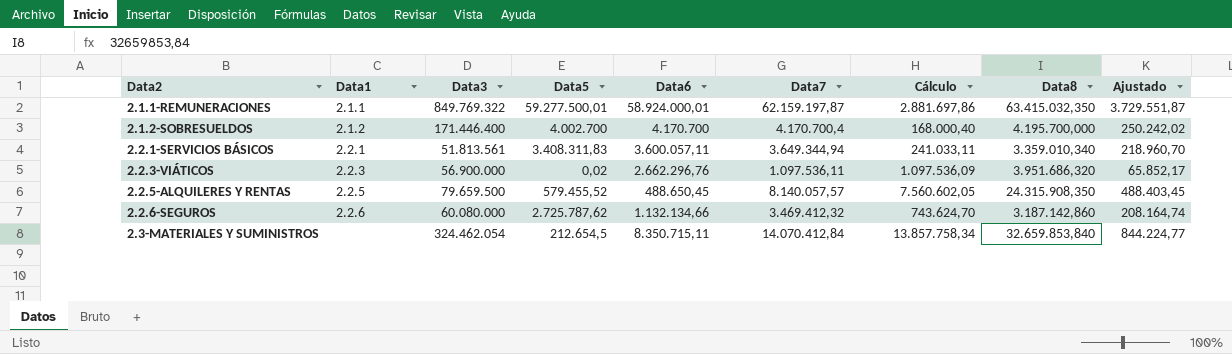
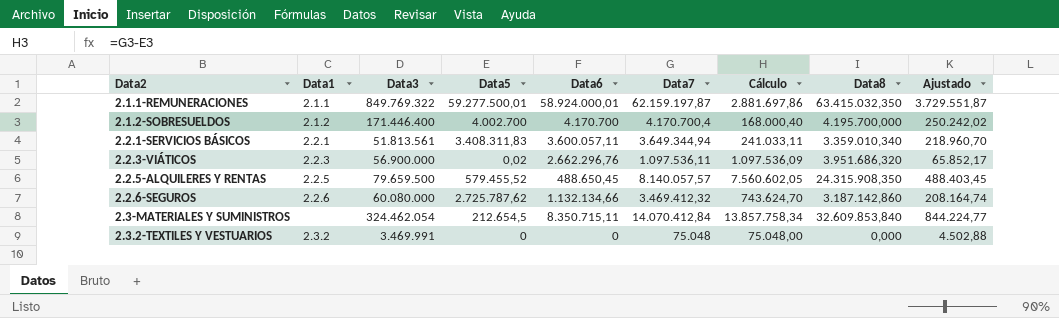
2.3-MATERIALES Y SUMINISTROS | Data8: 32.659.853,840 -> 32.609.853,840
row 2.3.2-TEXTILES Y VESTUARIOS: none -> 2.3.2 | 3.469.991 | 0 | 0 | 75.048 | 75.048,00 | 0,000 | 4.502,88

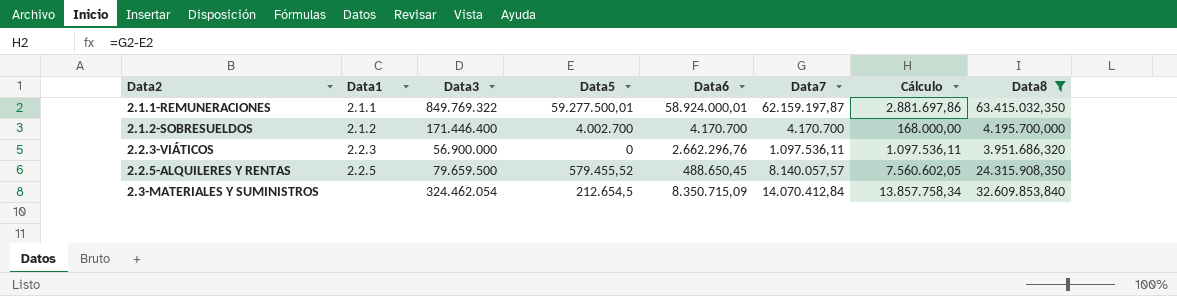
filter: none -> Data8 >= 3.951.686,320
column Ajustado | formula: [Data7] * 0,06 -> none
2.1.2-SOBRESUELDOS | Data7: 4.170.700,4 -> 4.170.700
2.1.2-SOBRESUELDOS | Cálculo: 168.000,40 -> 168.000,00
2.2.3-VIÁTICOS | Data5: 0,02 -> 0
2.2.3-VIÁTICOS | Cálculo: 1.097.536,09 -> 1.097.536,11
2.3-MATERIALES Y SUMINISTROS | Data6: 8.350.715,11 -> 8.350.715,09

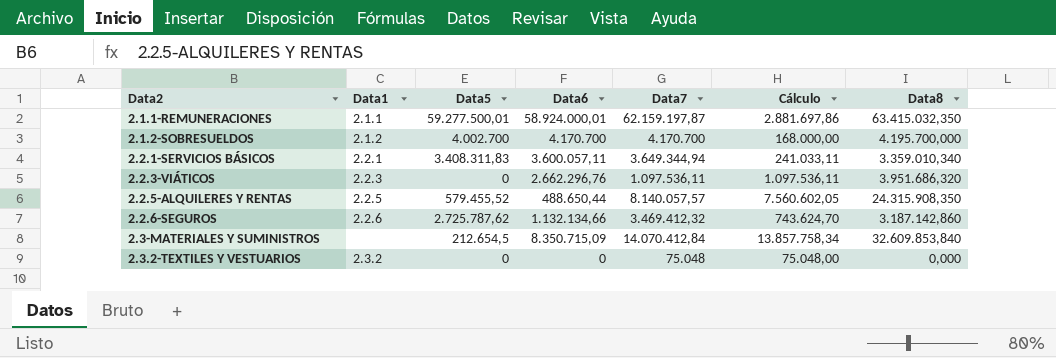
filter: Data8 >= 3.951.686,320 -> none
column Data3 | position: 3 -> none
2.2.5-ALQUILERES Y RENTAS | Data6: 488.650,45 -> 488.650,44

